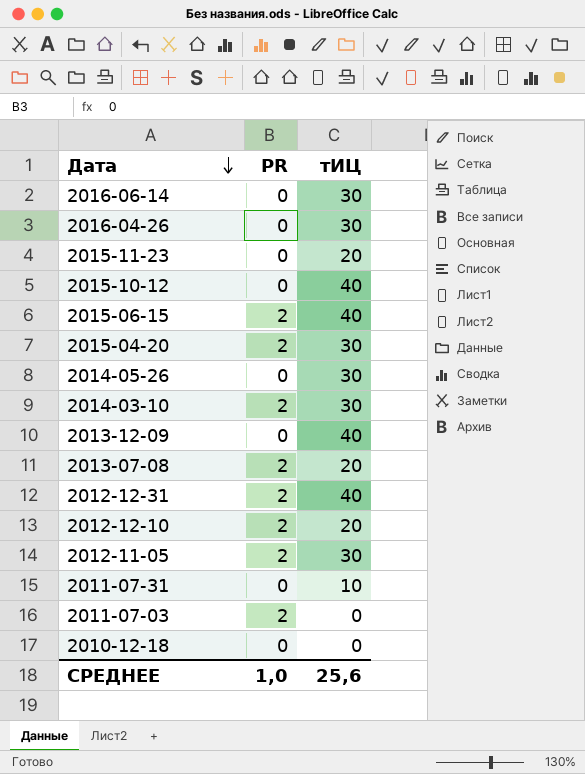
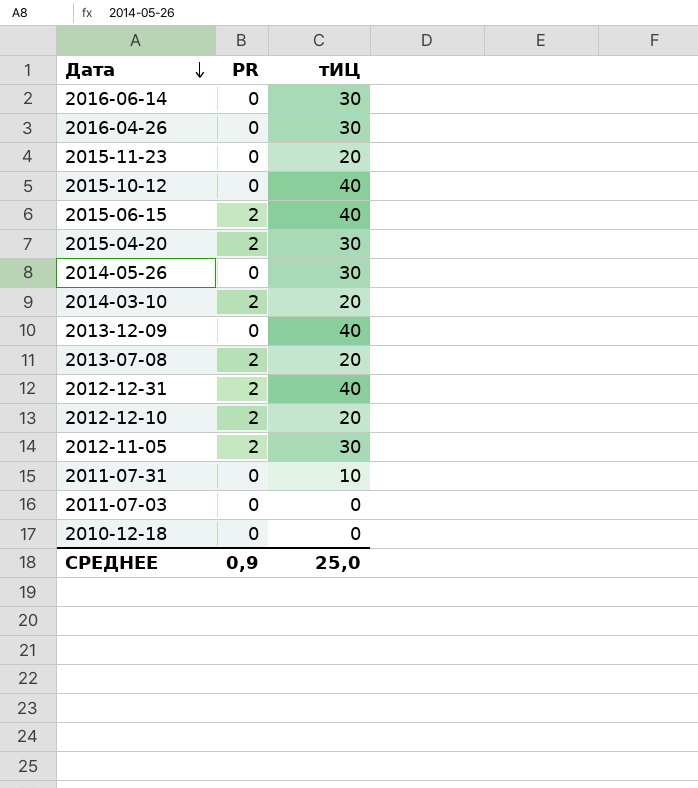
2014-03-10 | тИЦ: 30 -> 20
2011-07-03 | PR: 2 -> 0
СРЕДНЕЕ | PR: 1,0 -> 0,9
СРЕДНЕЕ | тИЦ: 25,6 -> 25,0

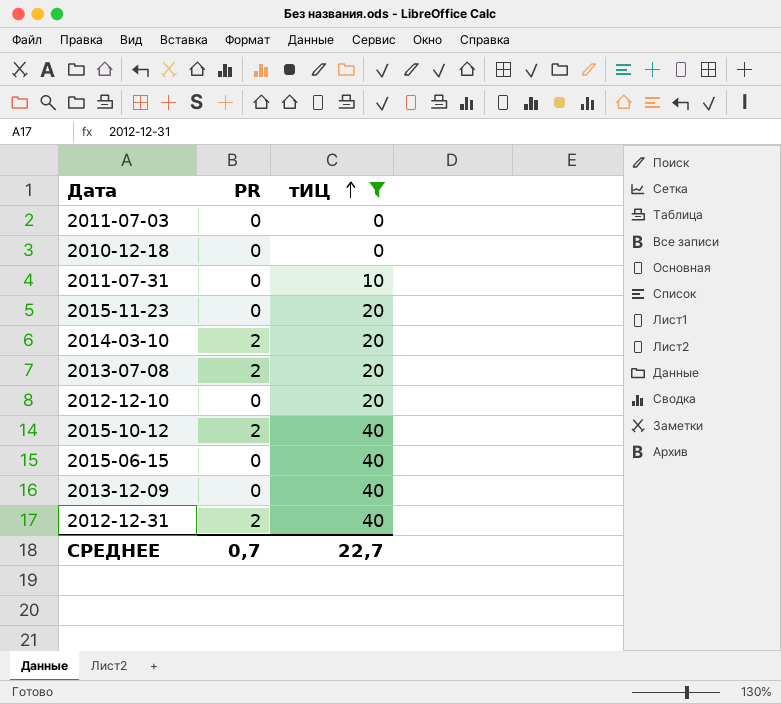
filter: none -> тИЦ != 30
row order: Дата descending -> тИЦ ascending
2012-12-10 | PR: 2 -> 0
2015-10-12 | PR: 0 -> 2
2015-06-15 | PR: 2 -> 0
СРЕДНЕЕ | PR: 0,9 -> 0,7
СРЕДНЕЕ | тИЦ: 25,0 -> 22,7

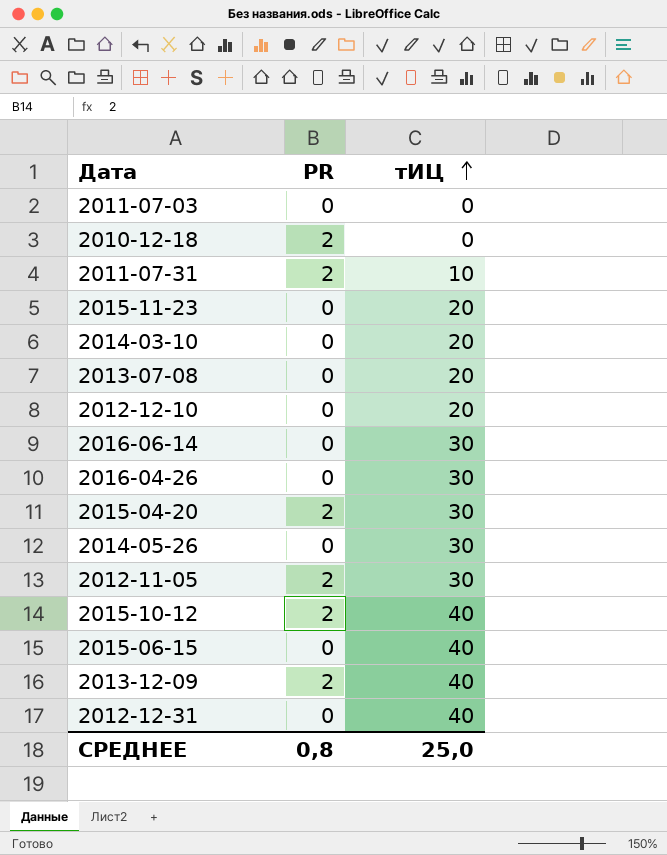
filter: тИЦ != 30 -> none
2010-12-18 | PR: 0 -> 2
2011-07-31 | PR: 0 -> 2
2014-03-10 | PR: 2 -> 0
2013-07-08 | PR: 2 -> 0
2013-12-09 | PR: 0 -> 2
2012-12-31 | PR: 2 -> 0
СРЕДНЕЕ | PR: 0,7 -> 0,8
СРЕДНЕЕ | тИЦ: 22,7 -> 25,0

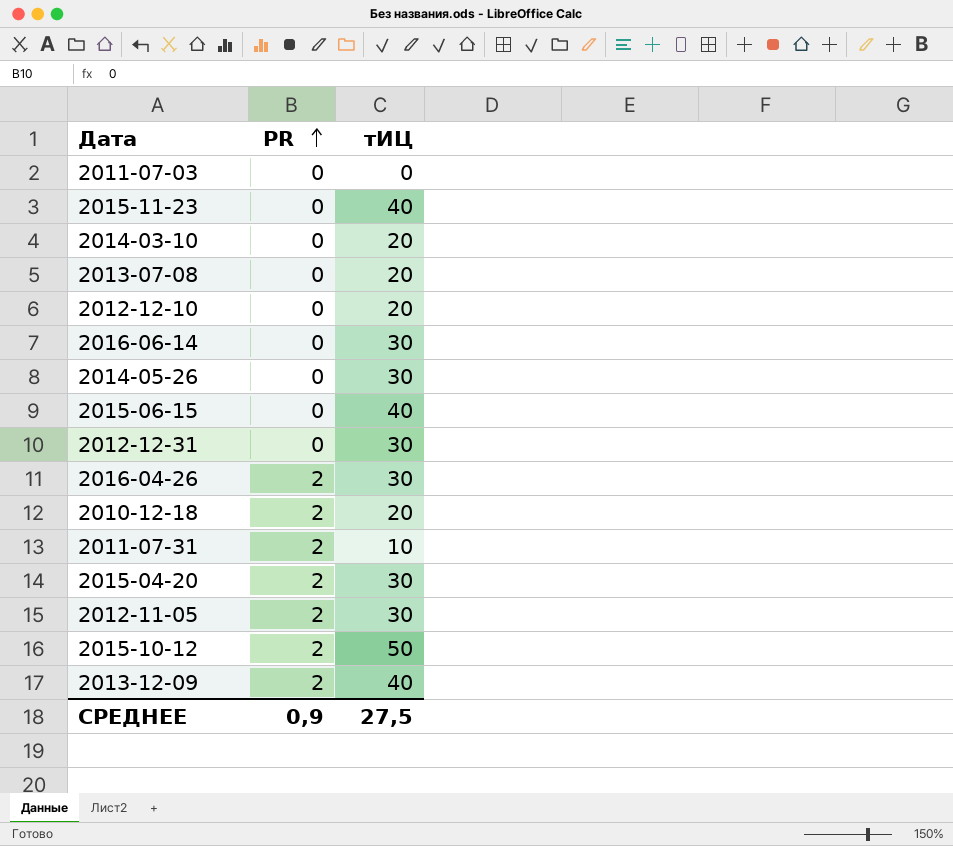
row order: тИЦ ascending -> PR ascending
2015-11-23 | тИЦ: 20 -> 40
2012-12-31 | тИЦ: 40 -> 30
2016-04-26 | PR: 0 -> 2
2010-12-18 | тИЦ: 0 -> 20
2015-10-12 | тИЦ: 40 -> 50
СРЕДНЕЕ | PR: 0,8 -> 0,9
СРЕДНЕЕ | тИЦ: 25,0 -> 27,5

